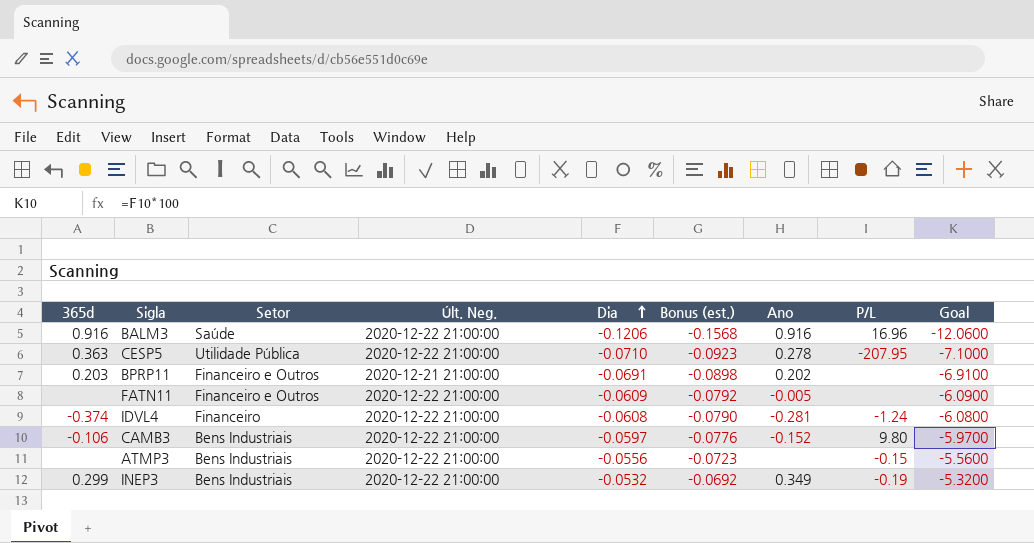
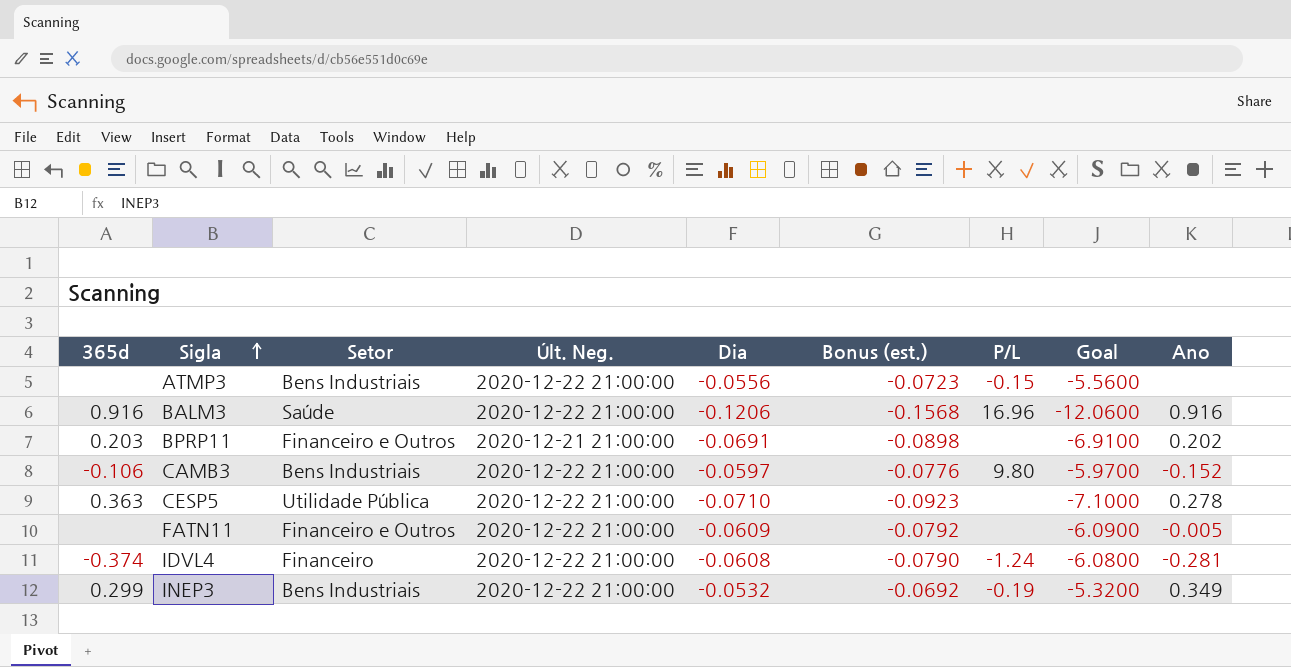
row order: Dia ascending -> Sigla ascending
column Ano | position: 7 -> 9
CESP5 | P/L: -207.95 -> none

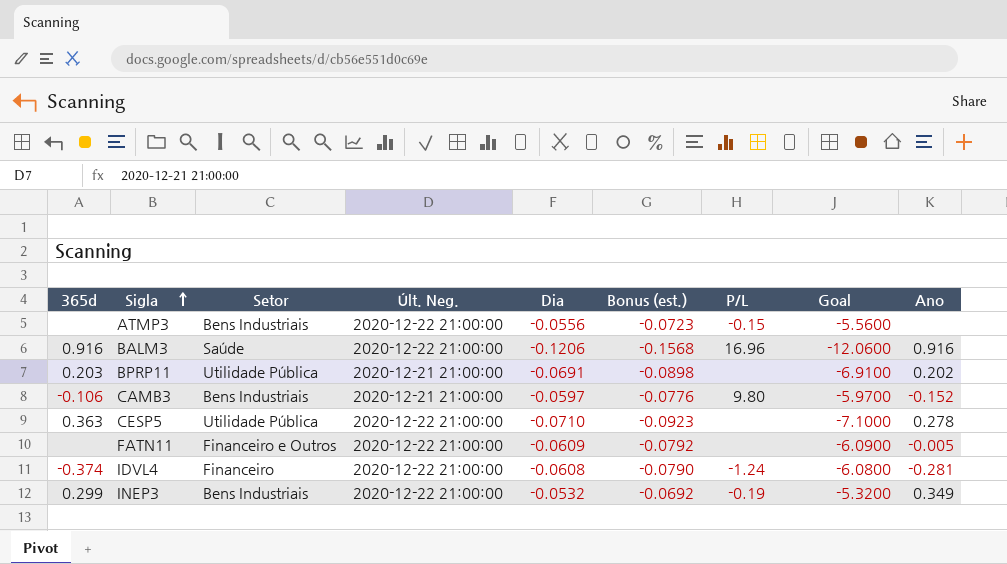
BPRP11 | Setor: Financeiro e Outros -> Utilidade Pública
CAMB3 | Últ. Neg.: 2020-12-22 21:00:00 -> 2020-12-21 21:00:00

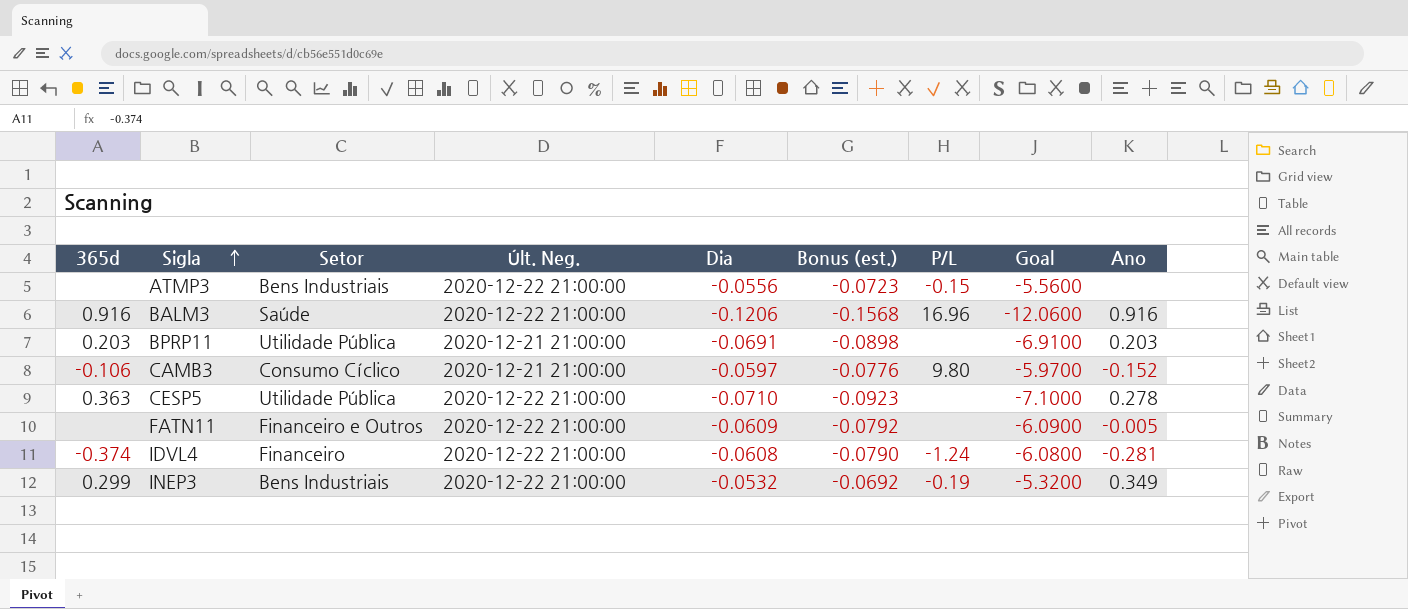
BPRP11 | Ano: 0.202 -> 0.203
CAMB3 | Setor: Bens Industriais -> Consumo Cíclico

